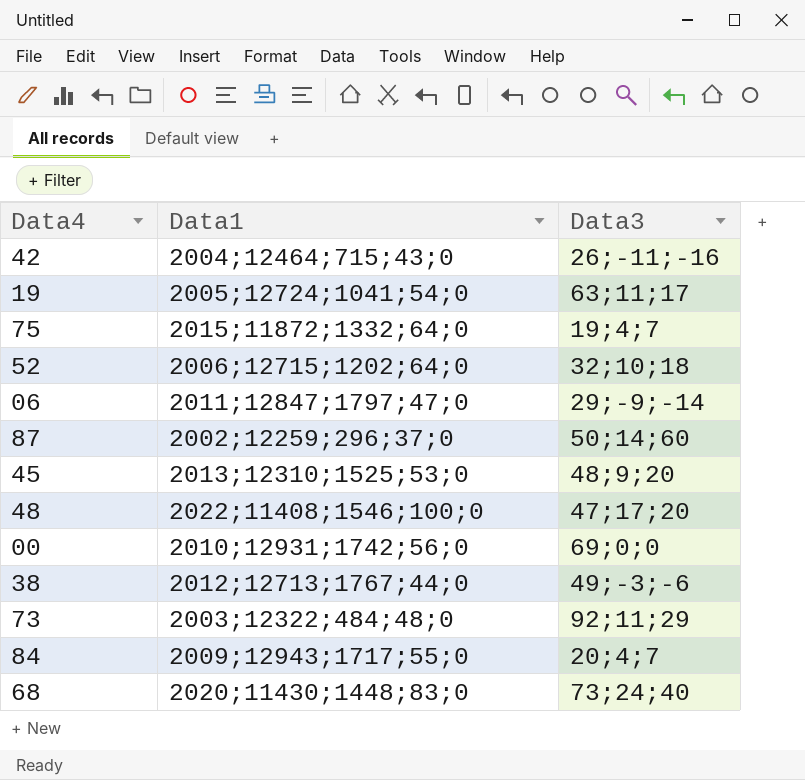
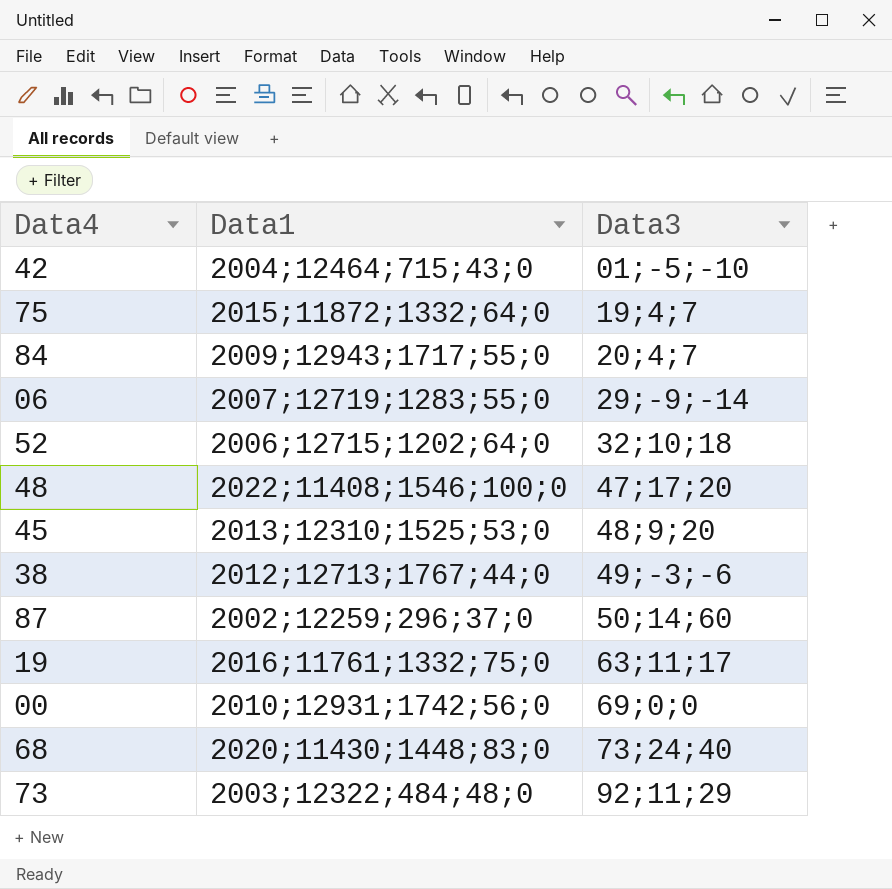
row order: none -> Data3 ascending
42 | Data3: 26;-11;-16 -> 01;-5;-10
06 | Data1: 2011;12847;1797;47;0 -> 2007;12719;1283;55;0
19 | Data1: 2005;12724;1041;54;0 -> 2016;11761;1332;75;0

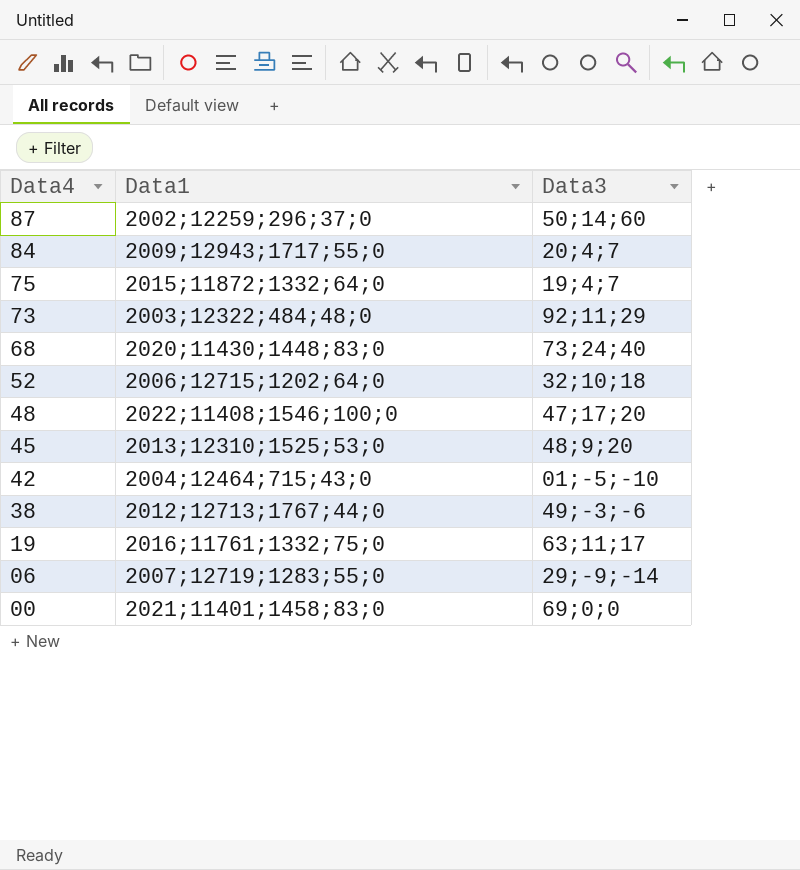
row order: Data3 ascending -> Data4 descending
00 | Data1: 2010;12931;1742;56;0 -> 2021;11401;1458;83;0

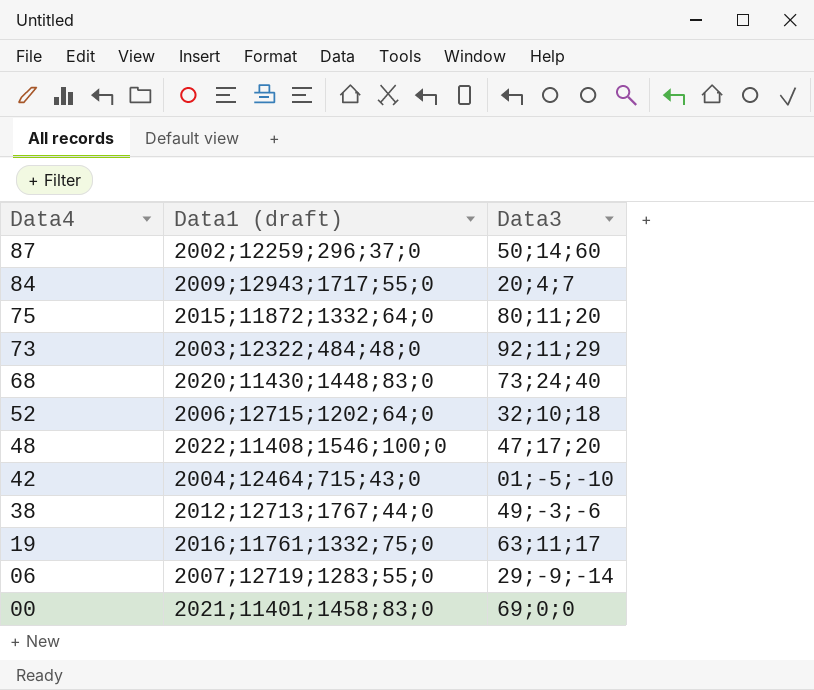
column name: Data1 -> Data1 (draft)
row 45: 2013;12310;1525;53;0 | 48;9;20 -> none
75 | Data3: 19;4;7 -> 80;11;20

